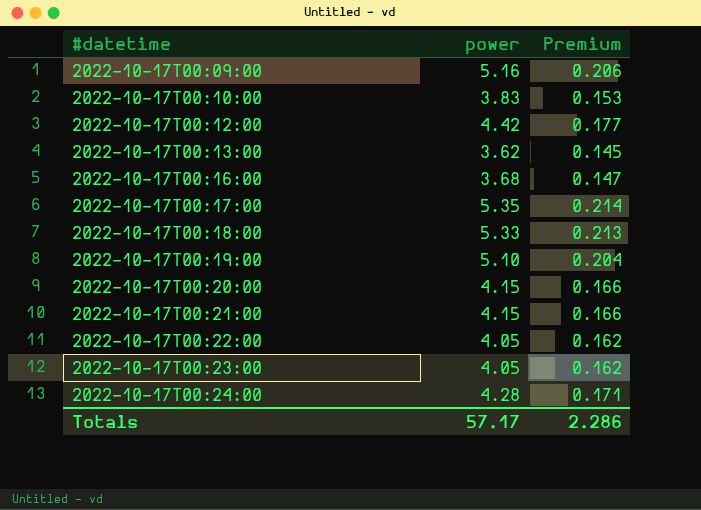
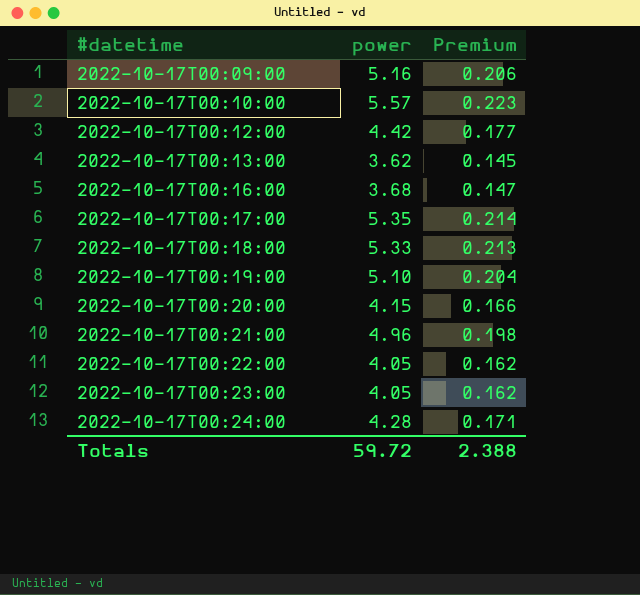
2022-10-17T00:10:00 | power: 3.83 -> 5.57
2022-10-17T00:10:00 | Premium: 0.153 -> 0.223
2022-10-17T00:21:00 | power: 4.15 -> 4.96
2022-10-17T00:21:00 | Premium: 0.166 -> 0.198
Totals | power: 57.17 -> 59.72
Totals | Premium: 2.286 -> 2.388

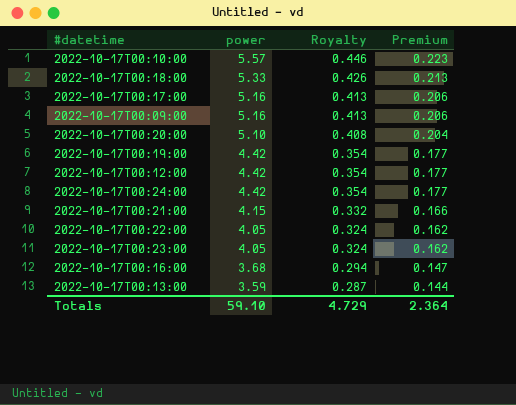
row order: #datetime ascending -> power descending
column Royalty | formula: none -> [power] * 0.08
2022-10-17T00:17:00 | power: 5.35 -> 5.16
2022-10-17T00:17:00 | Premium: 0.214 -> 0.206
2022-10-17T00:20:00 | power: 4.15 -> 5.10
2022-10-17T00:20:00 | Premium: 0.166 -> 0.204
2022-10-17T00:19:00 | power: 5.10 -> 4.42
2022-10-17T00:19:00 | Premium: 0.204 -> 0.177
2022-10-17T00:24:00 | power: 4.28 -> 4.42
2022-10-17T00:24:00 | Premium: 0.171 -> 0.177
2022-10-17T00:21:00 | power: 4.96 -> 4.15
2022-10-17T00:21:00 | Premium: 0.198 -> 0.166
2022-10-17T00:13:00 | power: 3.62 -> 3.59
2022-10-17T00:13:00 | Premium: 0.145 -> 0.144
Totals | power: 59.72 -> 59.10
Totals | Premium: 2.388 -> 2.364

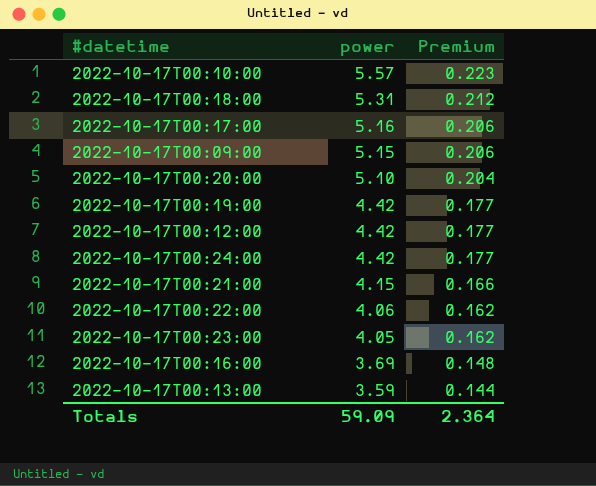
column Royalty | formula: [power] * 0.08 -> none
2022-10-17T00:18:00 | power: 5.33 -> 5.31
2022-10-17T00:18:00 | Premium: 0.213 -> 0.212
2022-10-17T00:09:00 | power: 5.16 -> 5.15
2022-10-17T00:22:00 | power: 4.05 -> 4.06
2022-10-17T00:16:00 | power: 3.68 -> 3.69
2022-10-17T00:16:00 | Premium: 0.147 -> 0.148
Totals | power: 59.10 -> 59.09

